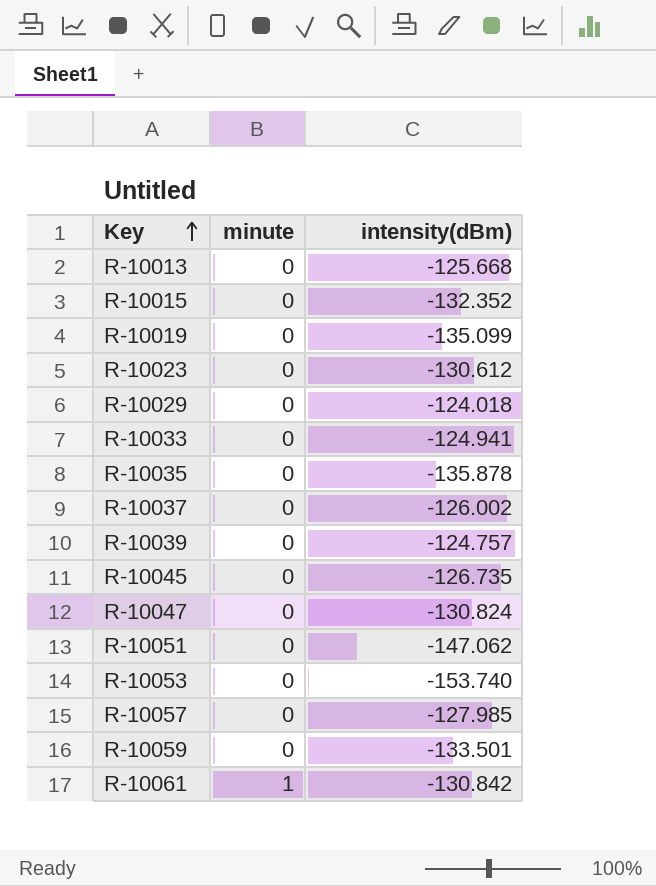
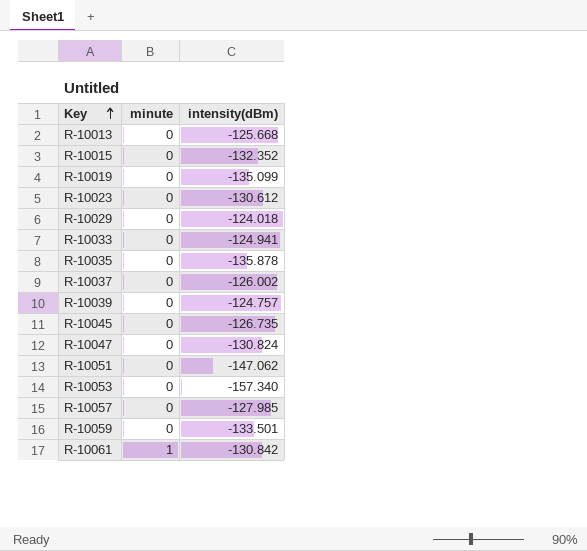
R-10053 | intensity(dBm): -153.740 -> -157.340

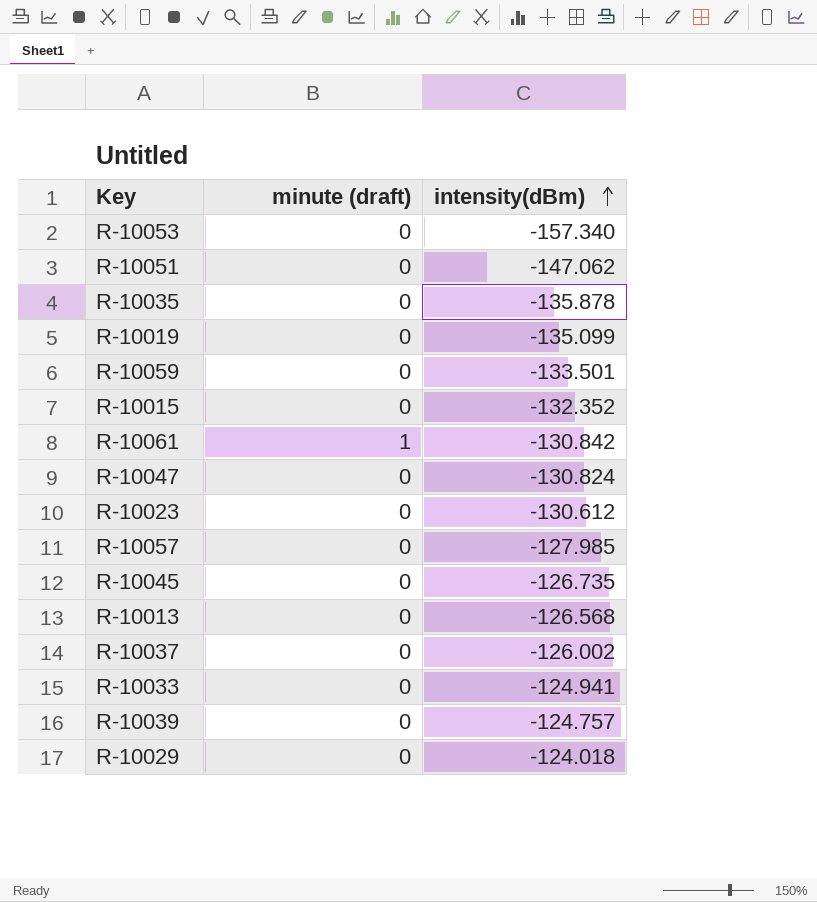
row order: Key ascending -> intensity(dBm) ascending
column name: minute -> minute (draft)
R-10013 | intensity(dBm): -125.668 -> -126.568

